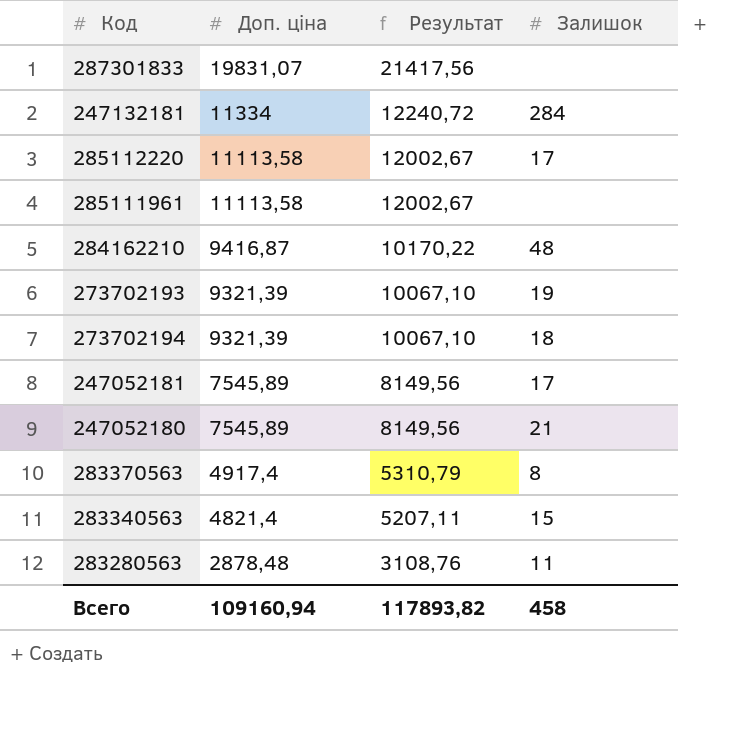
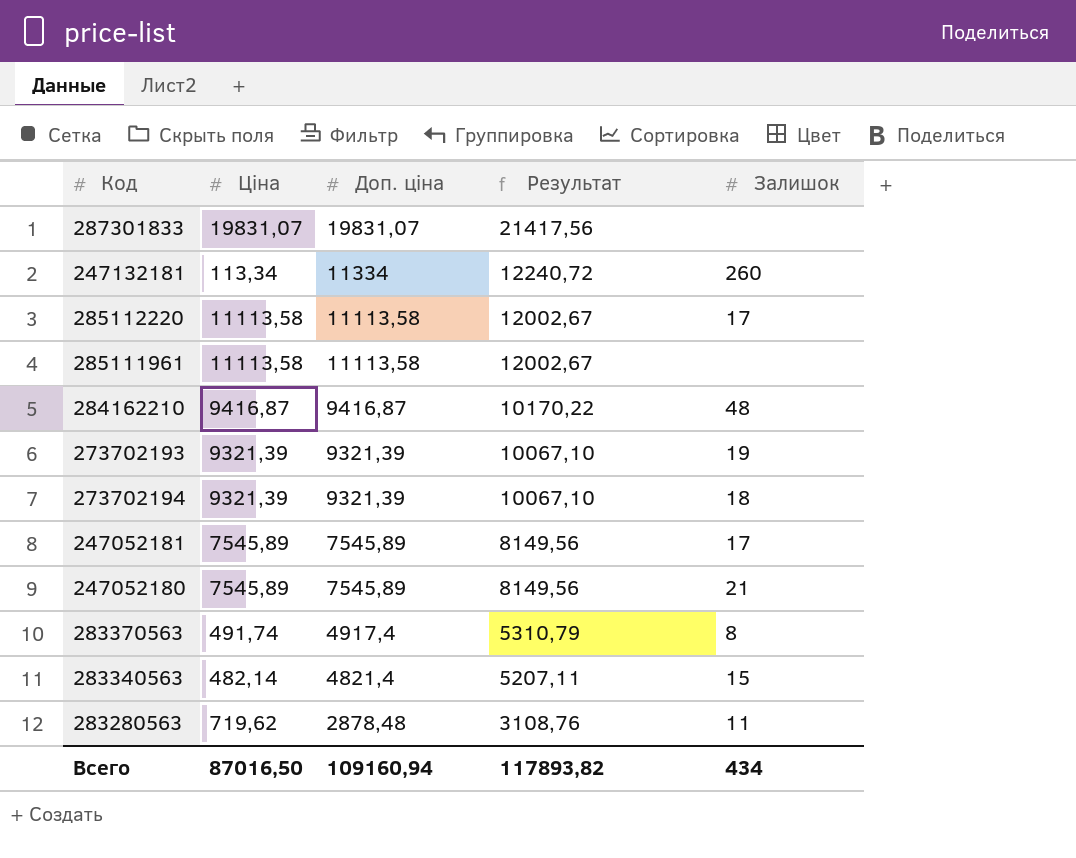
column Ціна | position: none -> 2
247132181 | Залишок: 284 -> 260
Всего | Залишок: 458 -> 434

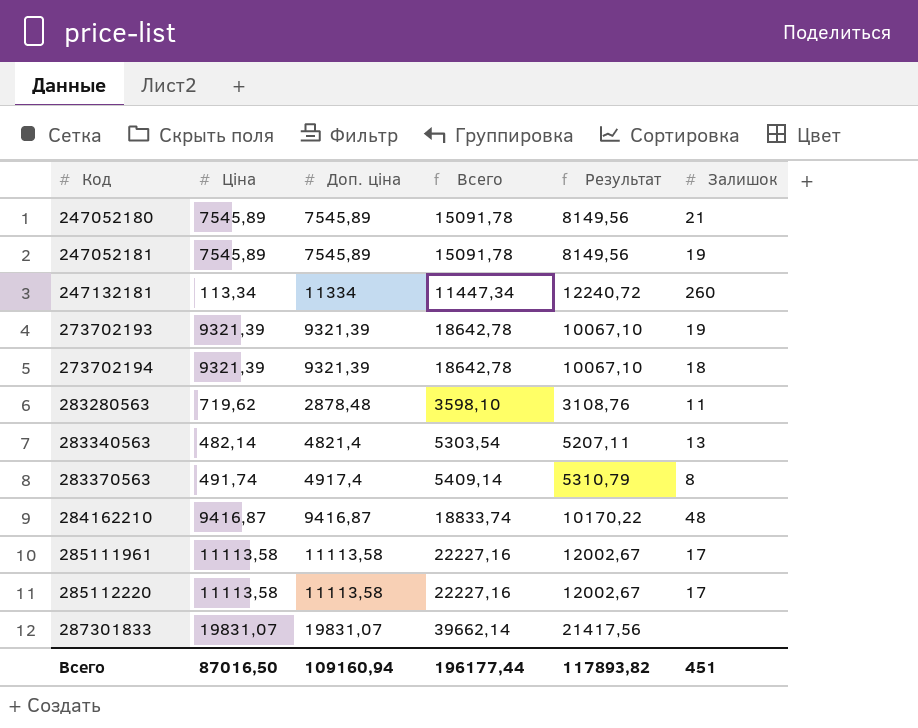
row order: Доп. ціна descending -> Код ascending
column Всего | formula: none -> [Ціна] + [Доп. ціна]
247052181 | Залишок: 17 -> 19
283340563 | Залишок: 15 -> 13
285111961 | Залишок: none -> 17
Всего | Залишок: 434 -> 451

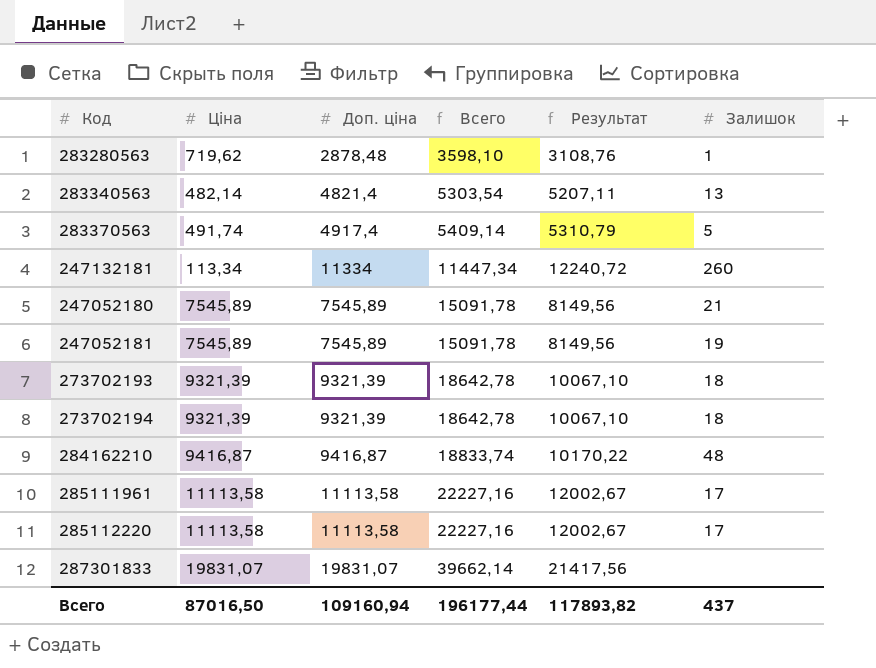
row order: Код ascending -> Всего ascending
283280563 | Залишок: 11 -> 1
283370563 | Залишок: 8 -> 5
273702193 | Залишок: 19 -> 18
Всего | Залишок: 451 -> 437

